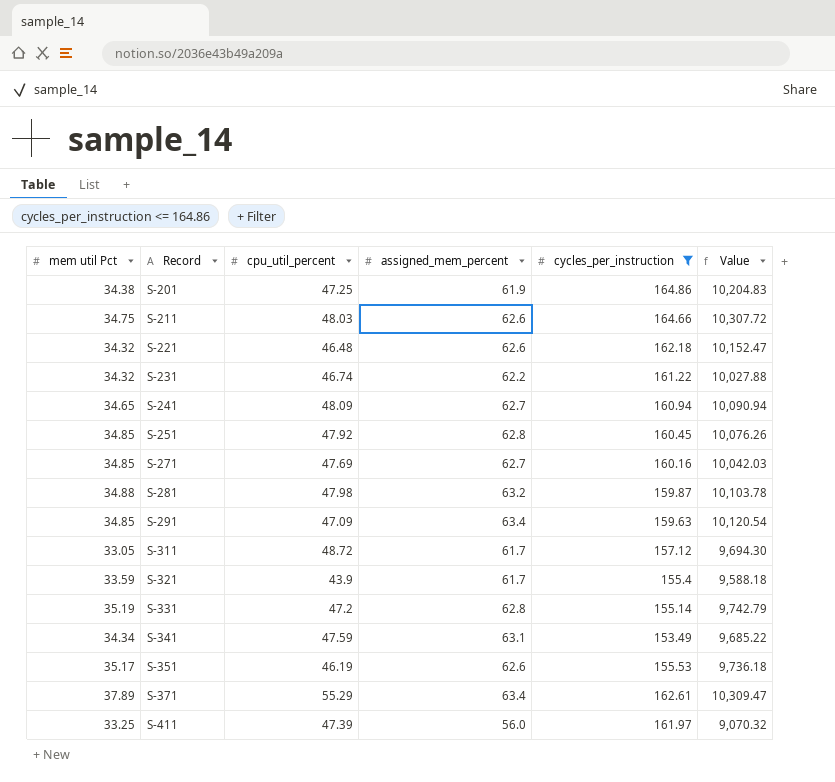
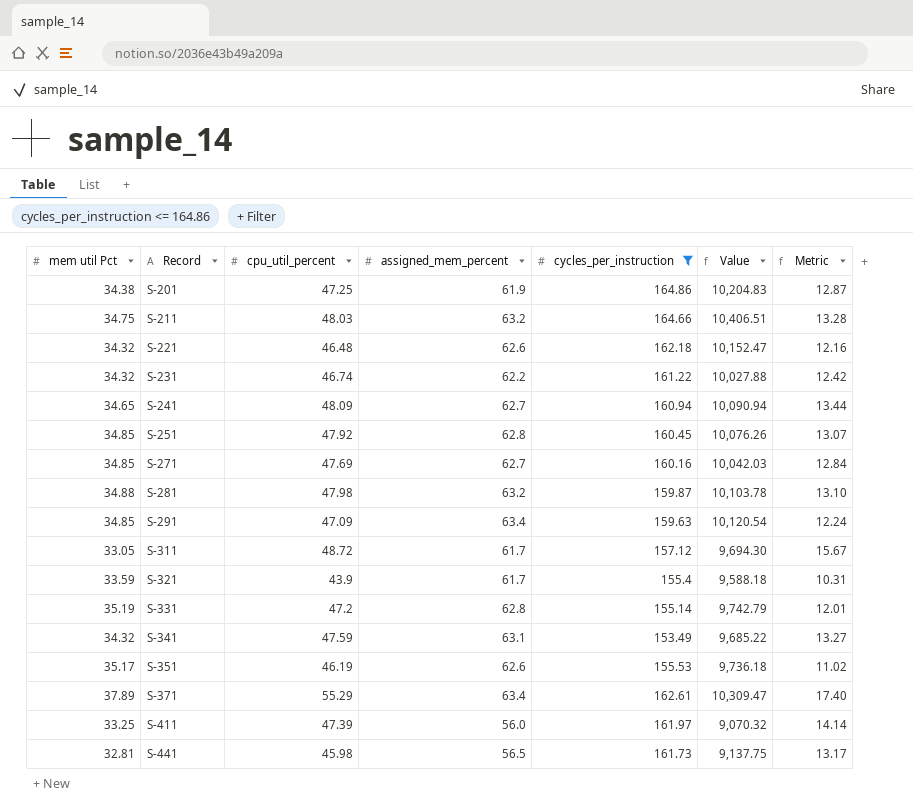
column Metric | formula: none -> [cpu_util_percent] - [mem util Pct]
S-211 | assigned_mem_percent: 62.6 -> 63.2
S-211 | Value: 10,307.72 -> 10,406.51
S-341 | mem util Pct: 34.34 -> 34.32
row S-441: none -> 32.81 | 45.98 | 56.5 | 161.73 | 9,137.75 | 13.17

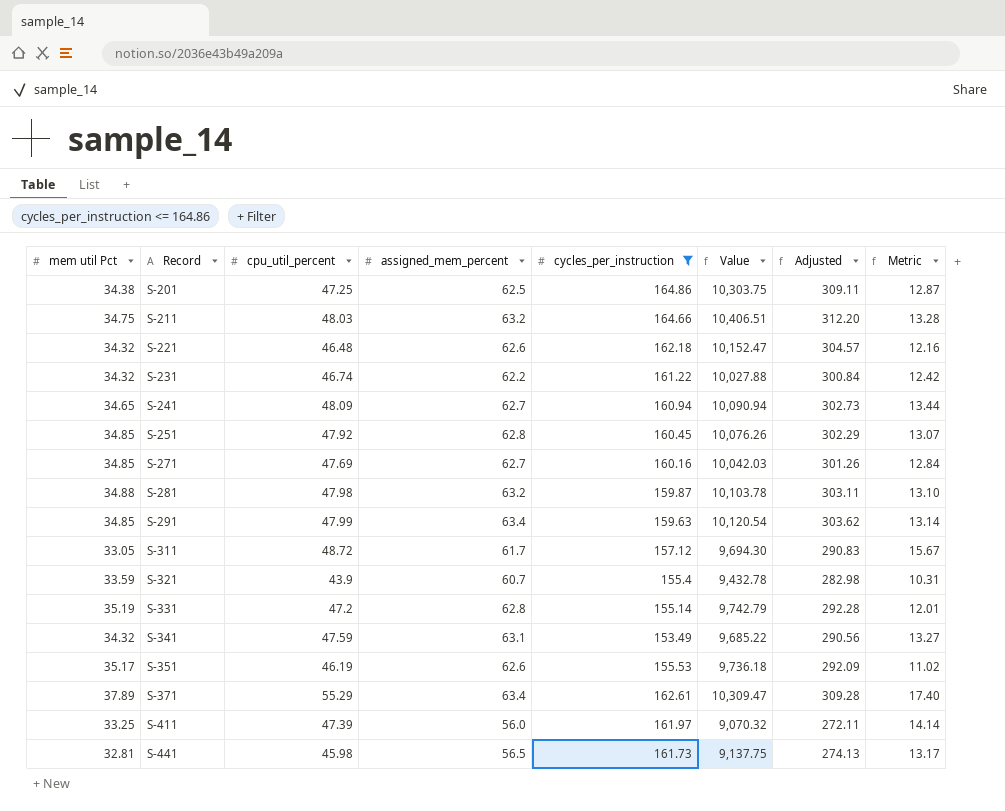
column Adjusted | formula: none -> [Value] * 0.03
S-201 | assigned_mem_percent: 61.9 -> 62.5
S-201 | Value: 10,204.83 -> 10,303.75
S-291 | cpu_util_percent: 47.09 -> 47.99
S-291 | Metric: 12.24 -> 13.14
S-321 | assigned_mem_percent: 61.7 -> 60.7
S-321 | Value: 9,588.18 -> 9,432.78

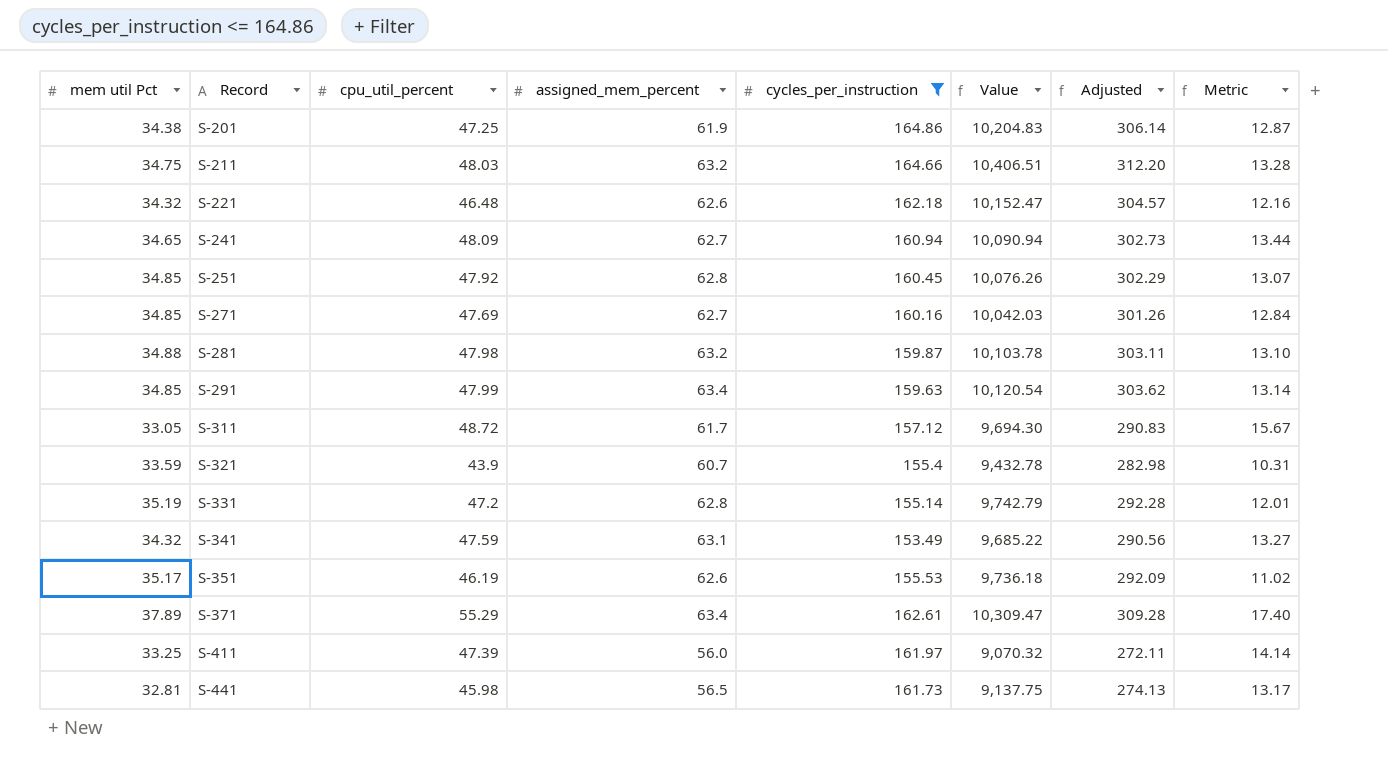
row S-231: 34.32 | 46.74 | 62.2 | 161.22 | 10,027.88 | 300.84 | 12.42 -> none
S-201 | assigned_mem_percent: 62.5 -> 61.9
S-201 | Value: 10,303.75 -> 10,204.83
S-201 | Adjusted: 309.11 -> 306.14

